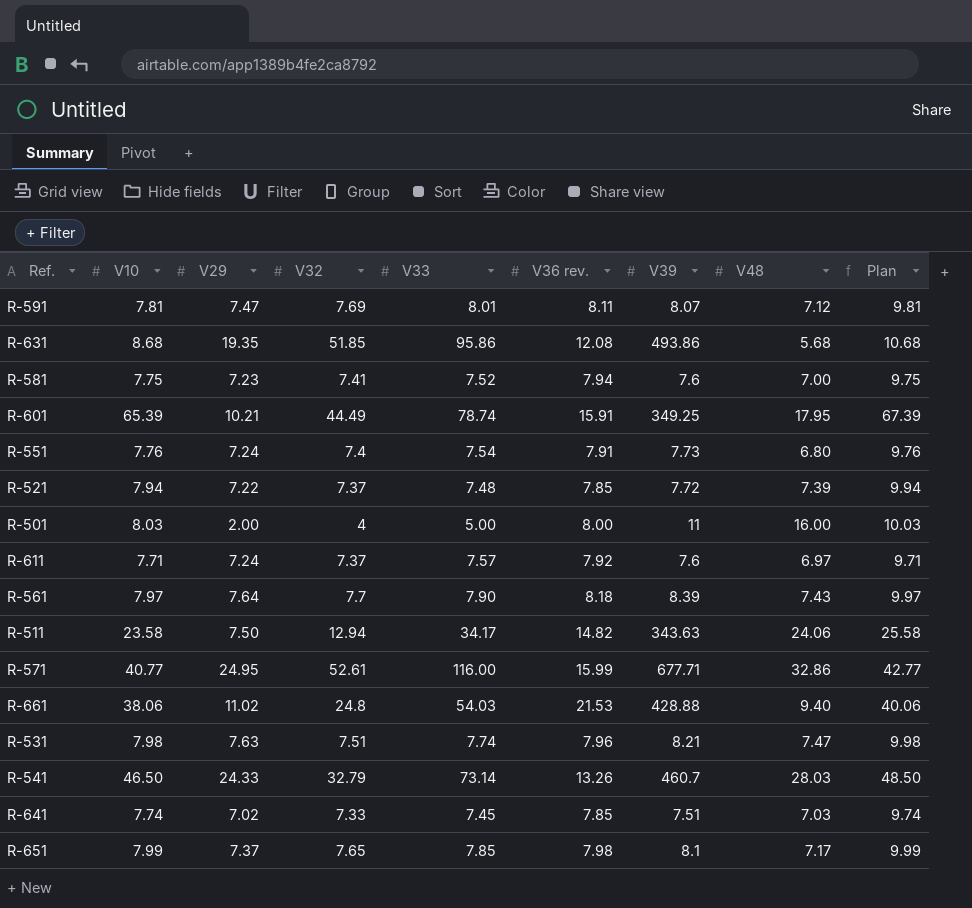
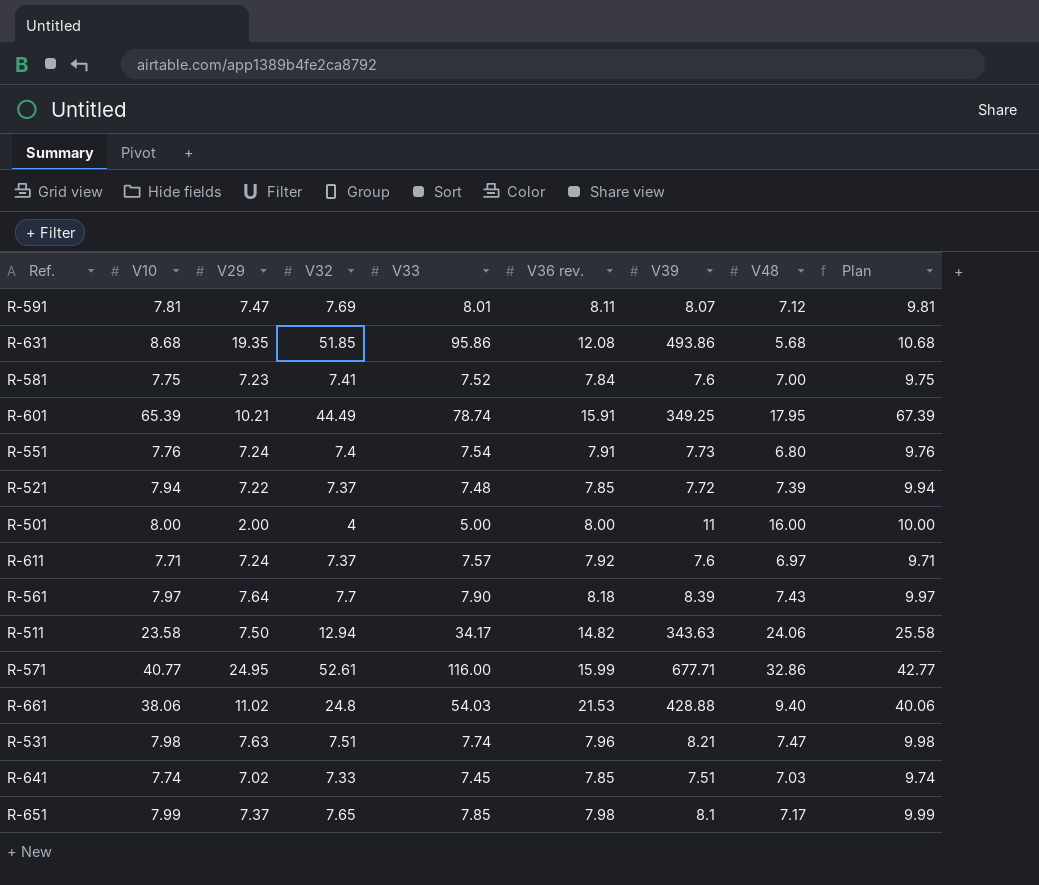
row R-541: 46.50 | 24.33 | 32.79 | 73.14 | 13.26 | 460.7 | 28.03 | 48.50 -> none
R-581 | V36 rev.: 7.94 -> 7.84
R-501 | V10: 8.03 -> 8.00
R-501 | Plan: 10.03 -> 10.00

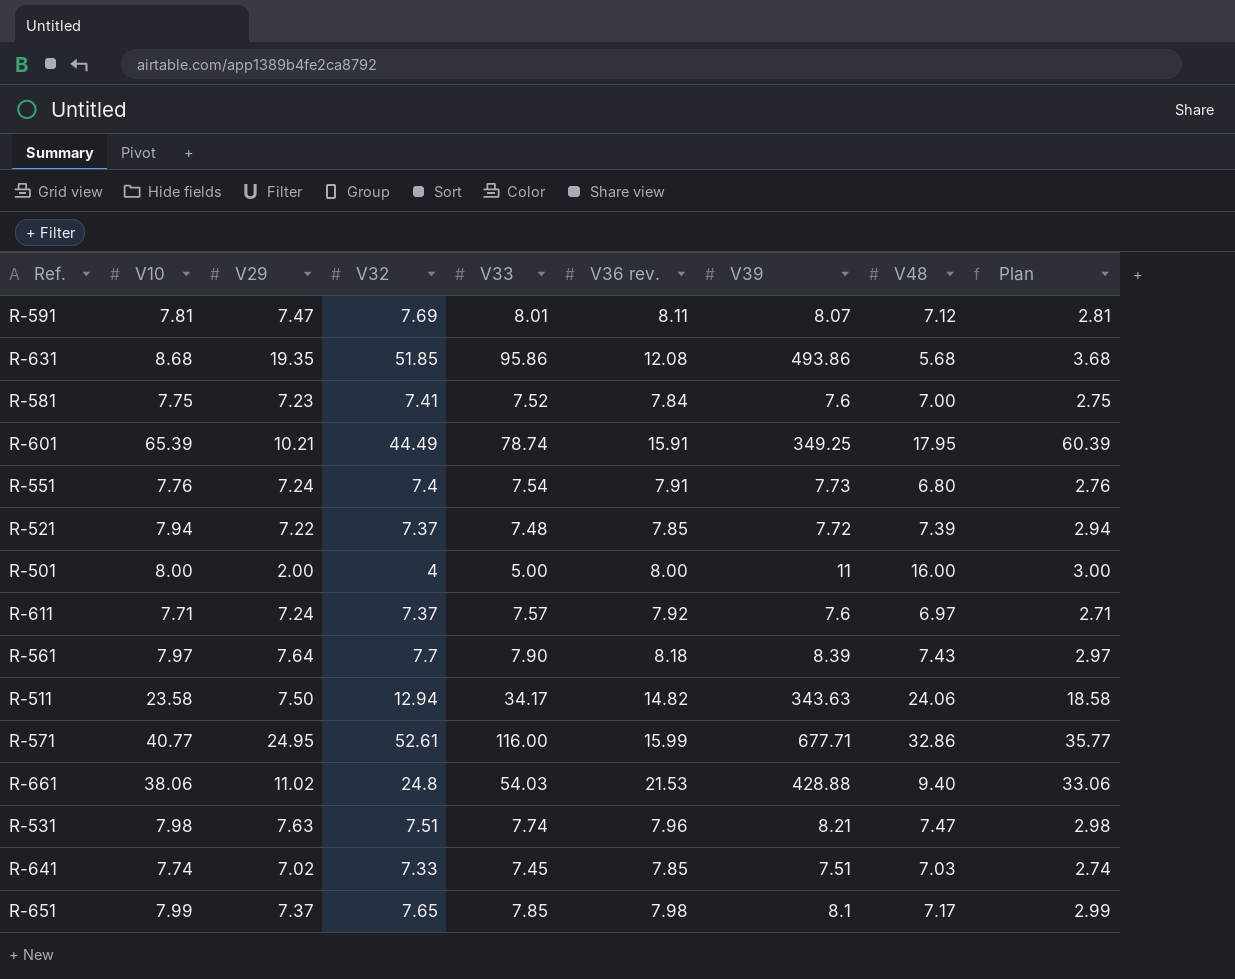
column Plan | formula: [V10] + 2 -> [V10] - 5

